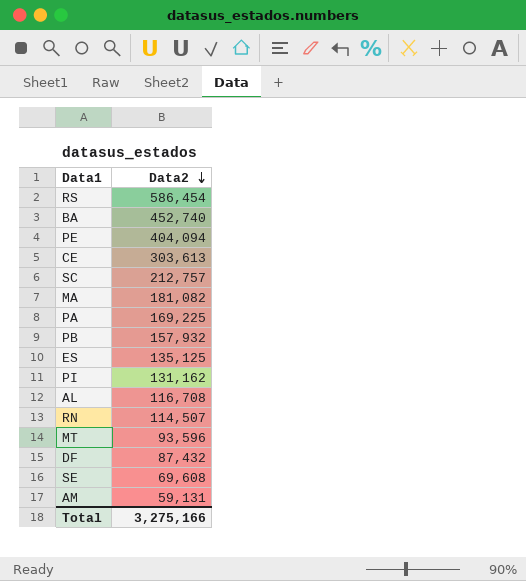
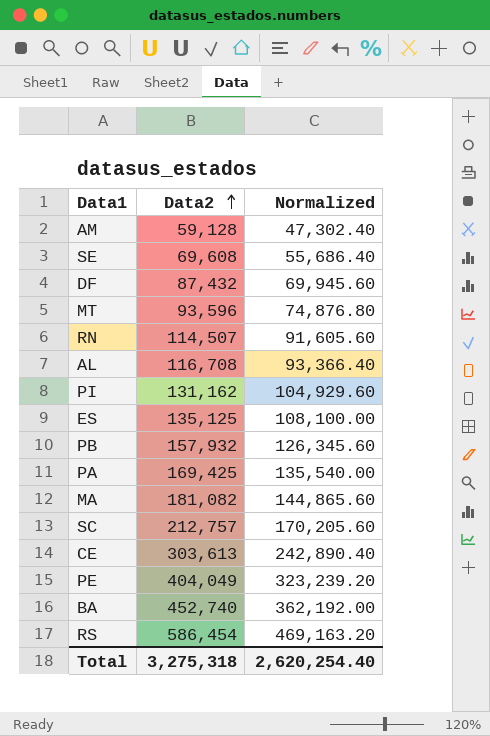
row order: Data2 descending -> Data2 ascending
column Normalized | formula: none -> [Data2] * 0.8
AM | Data2: 59,131 -> 59,128
PA | Data2: 169,225 -> 169,425
PE | Data2: 404,094 -> 404,049
Total | Data2: 3,275,166 -> 3,275,318

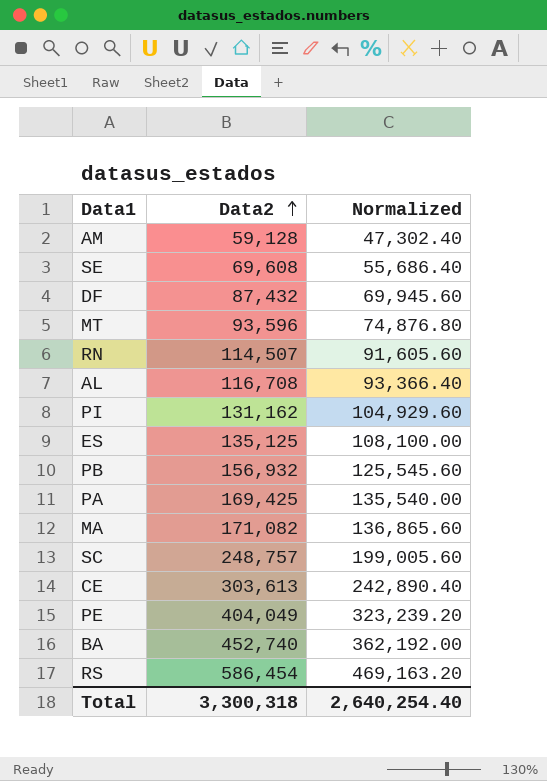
PB | Data2: 157,932 -> 156,932
PB | Normalized: 126,345.60 -> 125,545.60
MA | Data2: 181,082 -> 171,082
MA | Normalized: 144,865.60 -> 136,865.60
SC | Data2: 212,757 -> 248,757
SC | Normalized: 170,205.60 -> 199,005.60
Total | Data2: 3,275,318 -> 3,300,318
Total | Normalized: 2,620,254.40 -> 2,640,254.40

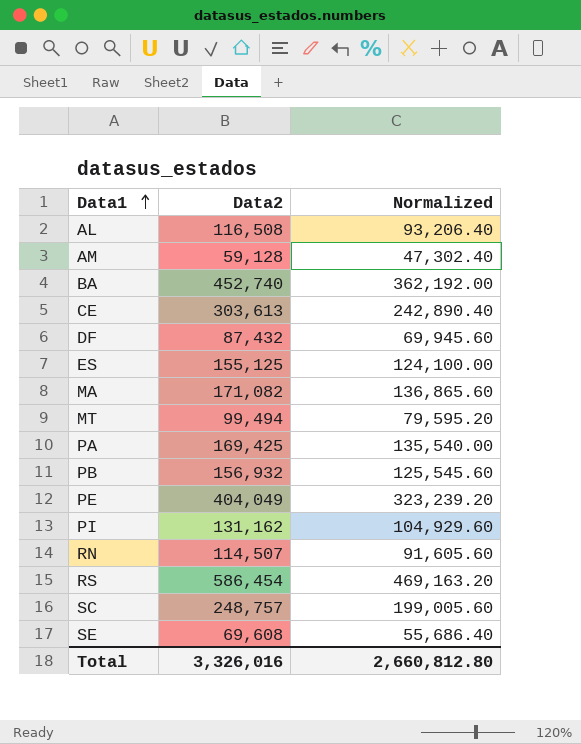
row order: Data2 ascending -> Data1 ascending
AL | Data2: 116,708 -> 116,508
AL | Normalized: 93,366.40 -> 93,206.40
ES | Data2: 135,125 -> 155,125
ES | Normalized: 108,100.00 -> 124,100.00
MT | Data2: 93,596 -> 99,494
MT | Normalized: 74,876.80 -> 79,595.20
Total | Data2: 3,300,318 -> 3,326,016
Total | Normalized: 2,640,254.40 -> 2,660,812.80

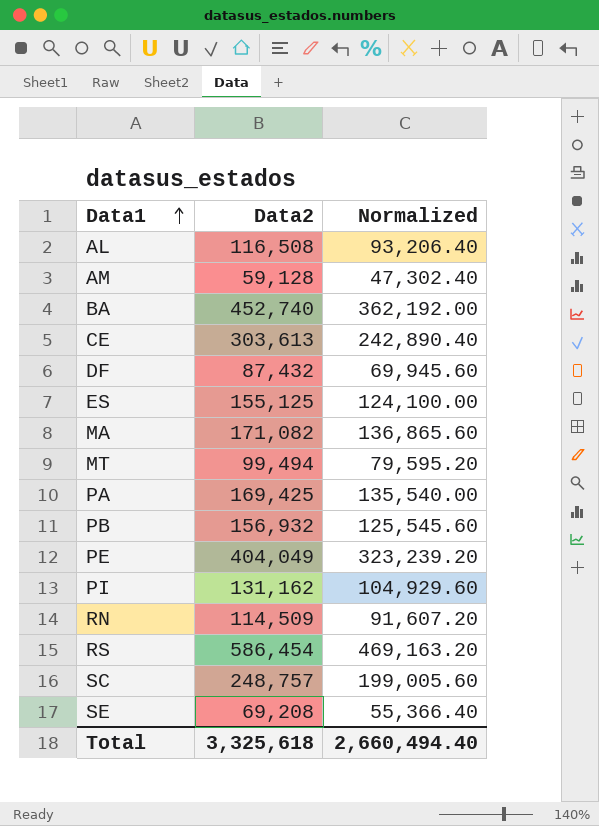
RN | Data2: 114,507 -> 114,509
RN | Normalized: 91,605.60 -> 91,607.20
SE | Data2: 69,608 -> 69,208
SE | Normalized: 55,686.40 -> 55,366.40
Total | Data2: 3,326,016 -> 3,325,618
Total | Normalized: 2,660,812.80 -> 2,660,494.40

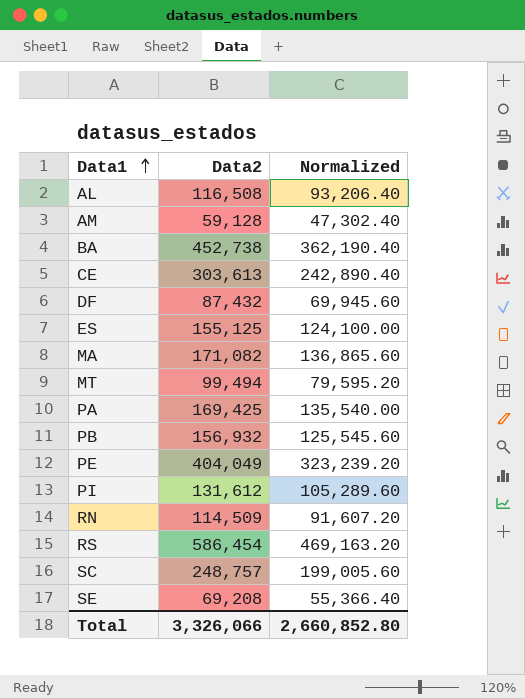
BA | Data2: 452,740 -> 452,738
BA | Normalized: 362,192.00 -> 362,190.40
PI | Data2: 131,162 -> 131,612
PI | Normalized: 104,929.60 -> 105,289.60
Total | Data2: 3,325,618 -> 3,326,066
Total | Normalized: 2,660,494.40 -> 2,660,852.80

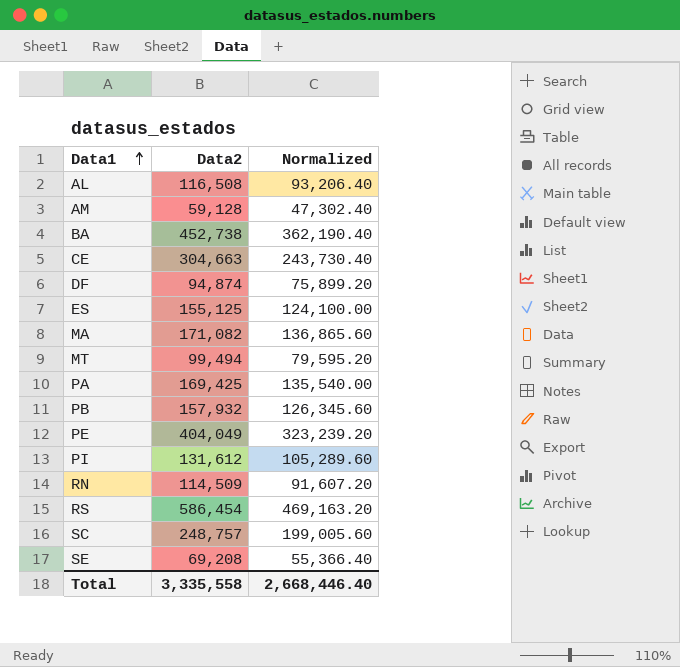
CE | Data2: 303,613 -> 304,663
CE | Normalized: 242,890.40 -> 243,730.40
DF | Data2: 87,432 -> 94,874
DF | Normalized: 69,945.60 -> 75,899.20
PB | Data2: 156,932 -> 157,932
PB | Normalized: 125,545.60 -> 126,345.60
Total | Data2: 3,326,066 -> 3,335,558
Total | Normalized: 2,660,852.80 -> 2,668,446.40

